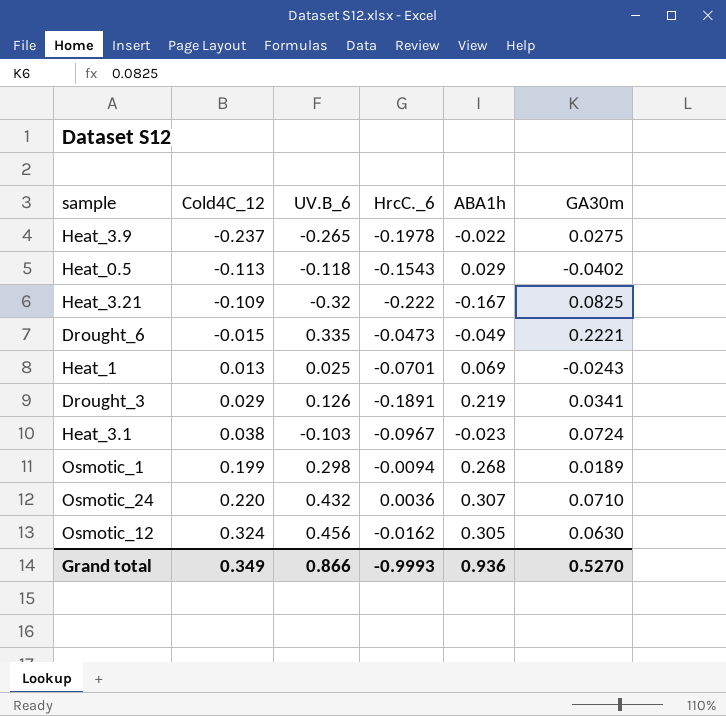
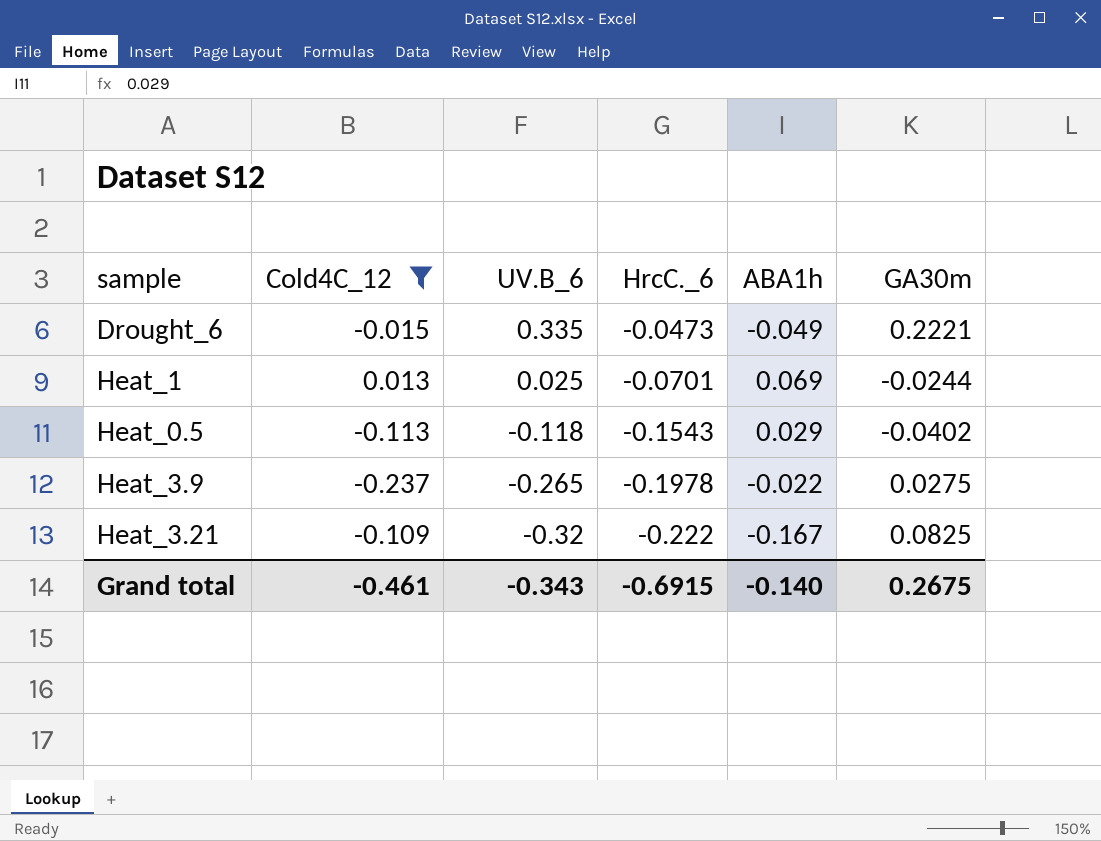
filter: none -> Cold4C_12 <= 0.013
row order: Cold4C_12 ascending -> UV.B_6 descending
Heat_1 | GA30m: -0.0243 -> -0.0244
Grand total | Cold4C_12: 0.349 -> -0.461
Grand total | UV.B_6: 0.866 -> -0.343
Grand total | HrcC._6: -0.9993 -> -0.6915
Grand total | ABA1h: 0.936 -> -0.140
Grand total | GA30m: 0.5270 -> 0.2675

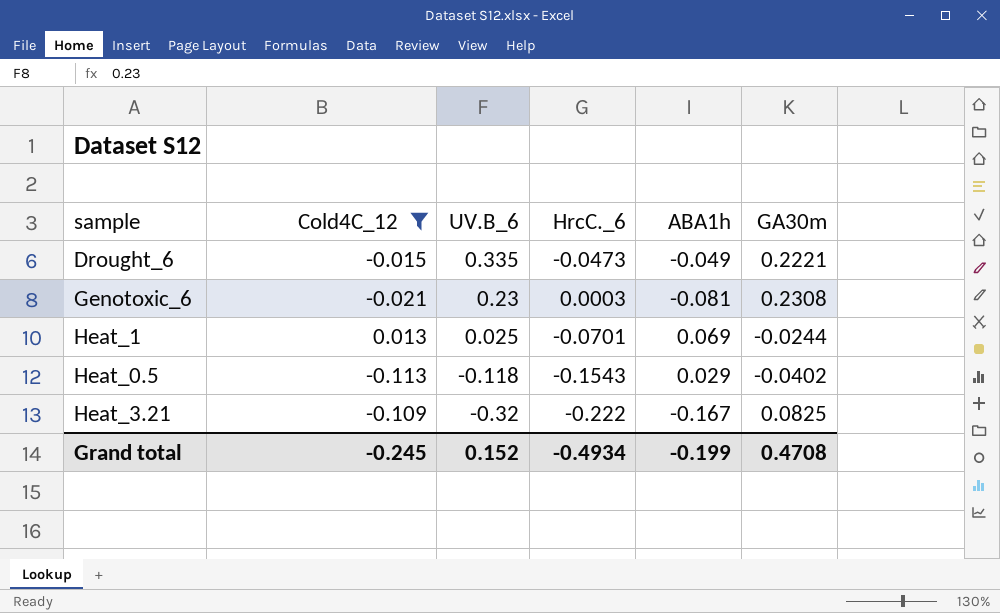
row Heat_3.9: -0.237 | -0.265 | -0.1978 | -0.022 | 0.0275 -> none
row Genotoxic_6: none -> -0.021 | 0.23 | 0.0003 | -0.081 | 0.2308
Grand total | Cold4C_12: -0.461 -> -0.245
Grand total | UV.B_6: -0.343 -> 0.152
Grand total | HrcC._6: -0.6915 -> -0.4934
Grand total | ABA1h: -0.140 -> -0.199
Grand total | GA30m: 0.2675 -> 0.4708

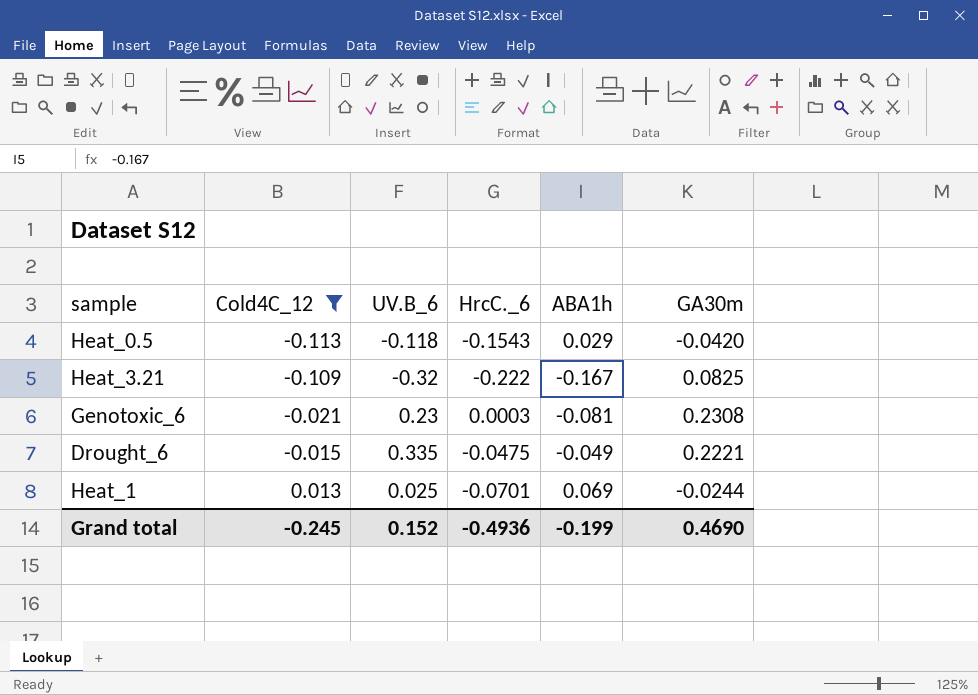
row order: UV.B_6 descending -> Cold4C_12 ascending
Heat_0.5 | GA30m: -0.0402 -> -0.0420
Drought_6 | HrcC._6: -0.0473 -> -0.0475
Grand total | HrcC._6: -0.4934 -> -0.4936
Grand total | GA30m: 0.4708 -> 0.4690

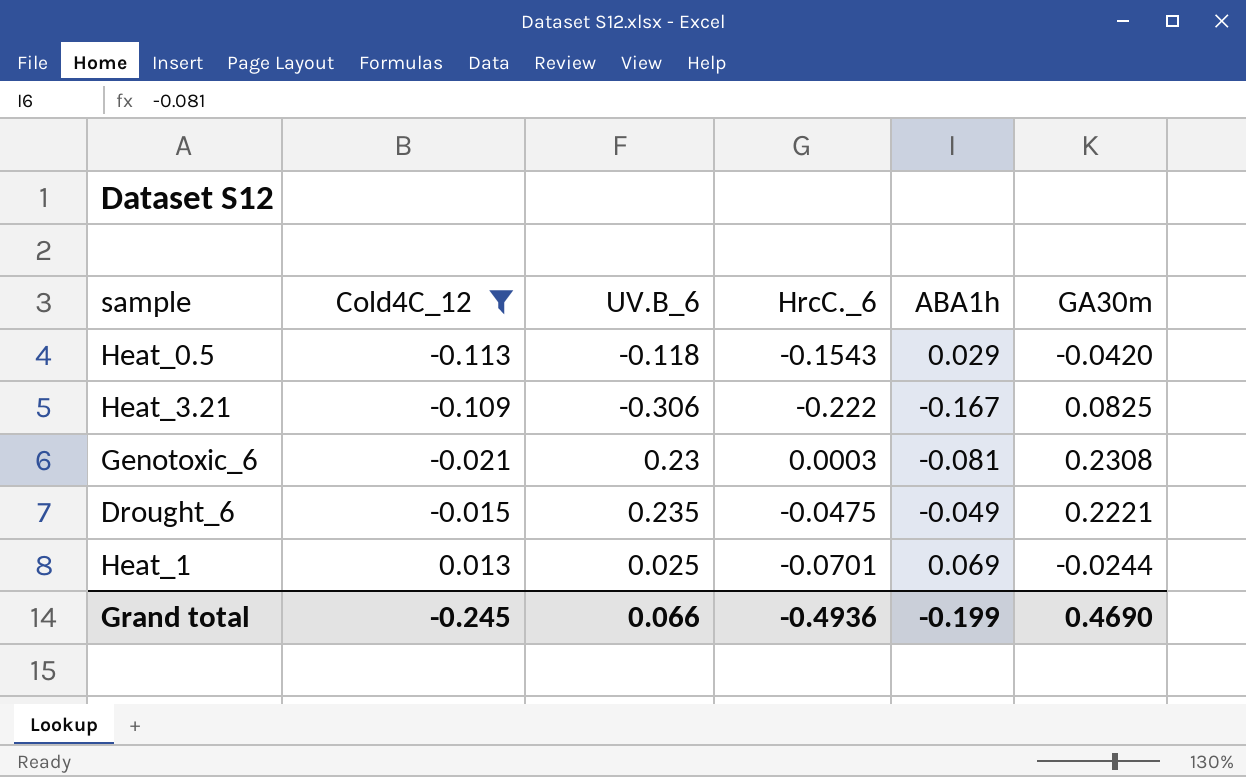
Heat_3.21 | UV.B_6: -0.32 -> -0.306
Drought_6 | UV.B_6: 0.335 -> 0.235
Grand total | UV.B_6: 0.152 -> 0.066

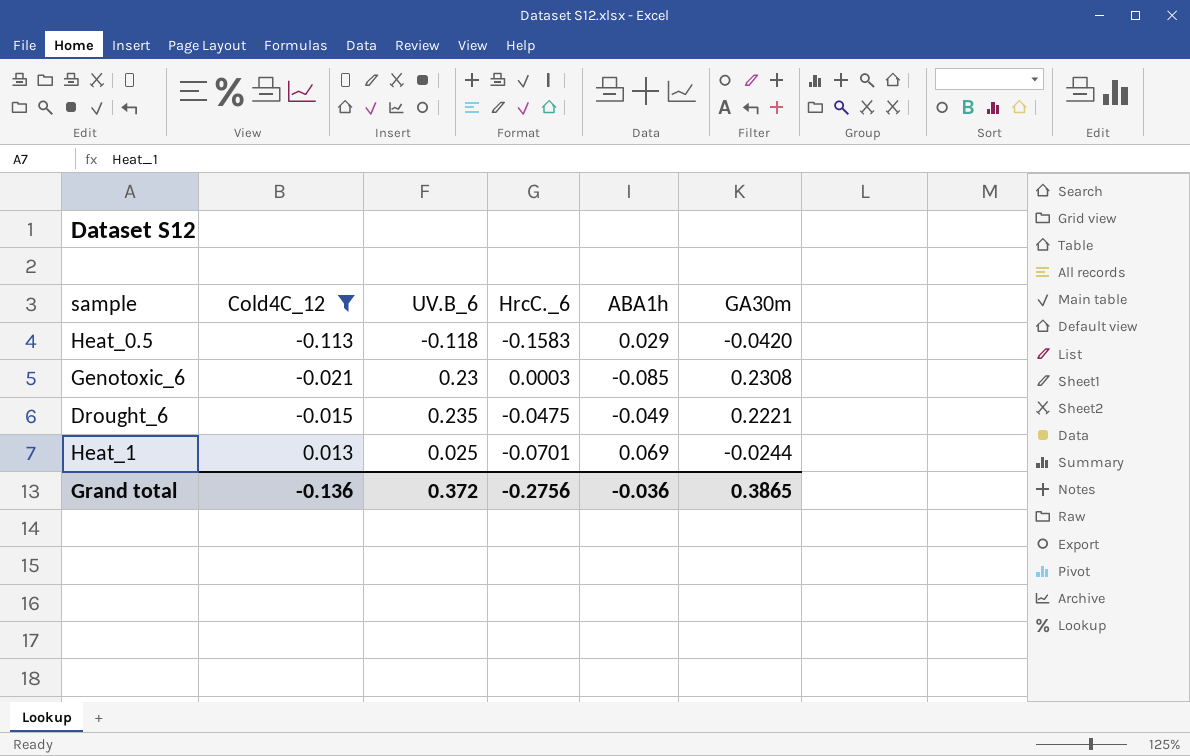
row Heat_3.21: -0.109 | -0.306 | -0.222 | -0.167 | 0.0825 -> none
Heat_0.5 | HrcC._6: -0.1543 -> -0.1583
Genotoxic_6 | ABA1h: -0.081 -> -0.085
Grand total | Cold4C_12: -0.245 -> -0.136
Grand total | UV.B_6: 0.066 -> 0.372
Grand total | HrcC._6: -0.4936 -> -0.2756
Grand total | ABA1h: -0.199 -> -0.036
Grand total | GA30m: 0.4690 -> 0.3865

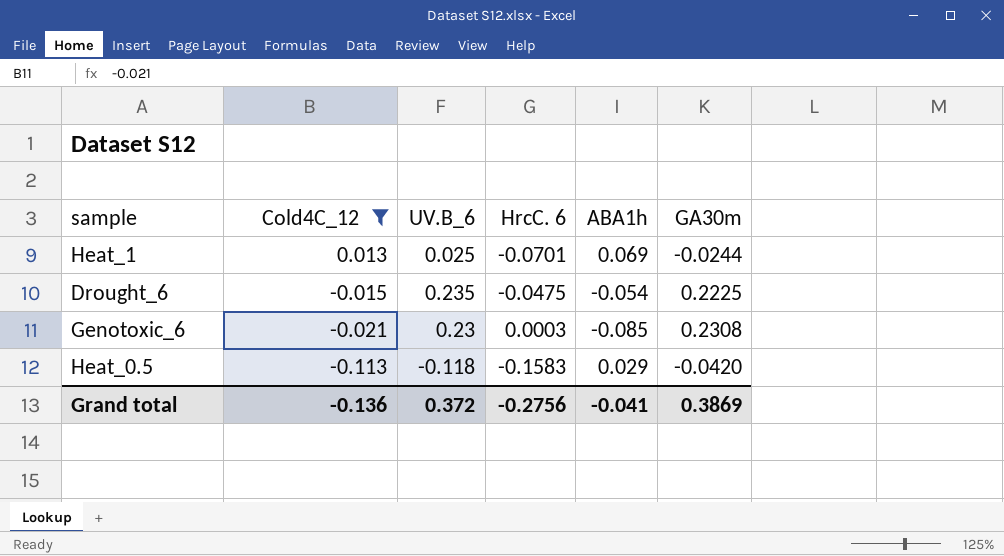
row order: Cold4C_12 ascending -> Cold4C_12 descending
column name: HrcC._6 -> HrcC. 6
Drought_6 | ABA1h: -0.049 -> -0.054
Drought_6 | GA30m: 0.2221 -> 0.2225
Grand total | ABA1h: -0.036 -> -0.041
Grand total | GA30m: 0.3865 -> 0.3869

